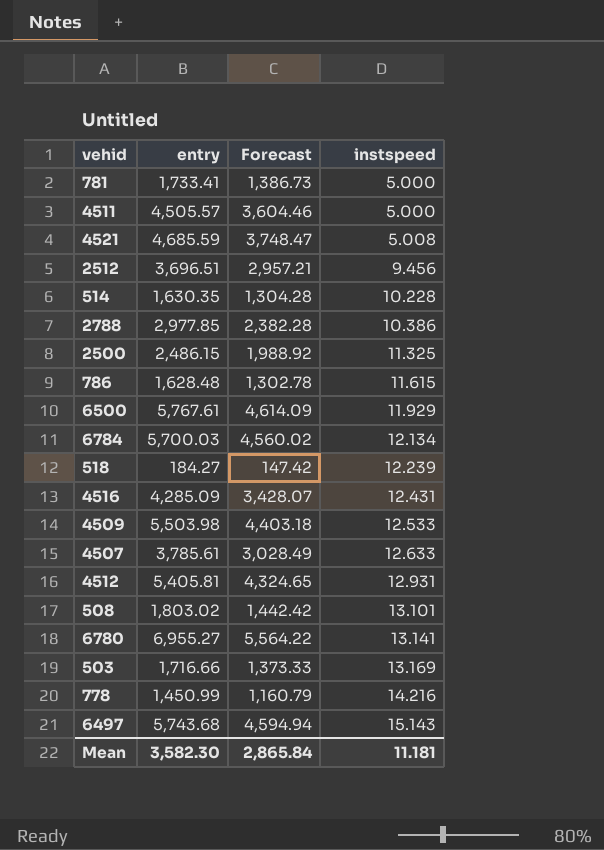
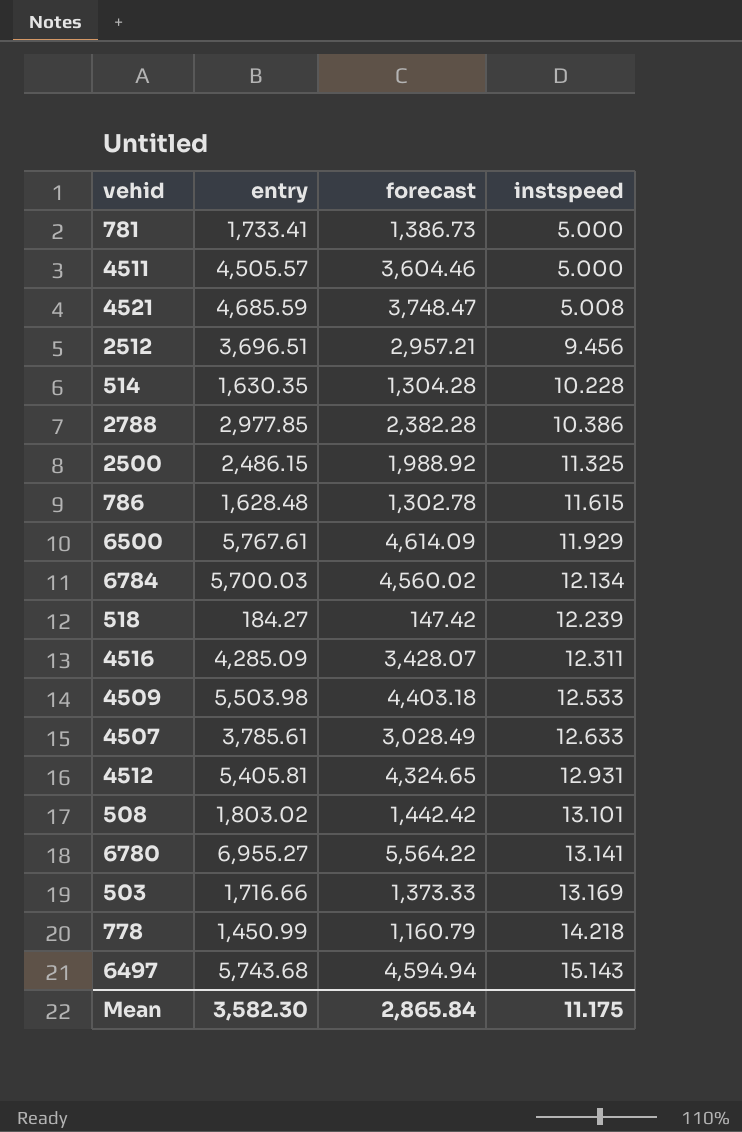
column name: Forecast -> forecast
4516 | instspeed: 12.431 -> 12.311
778 | instspeed: 14.216 -> 14.218
Mean | instspeed: 11.181 -> 11.175

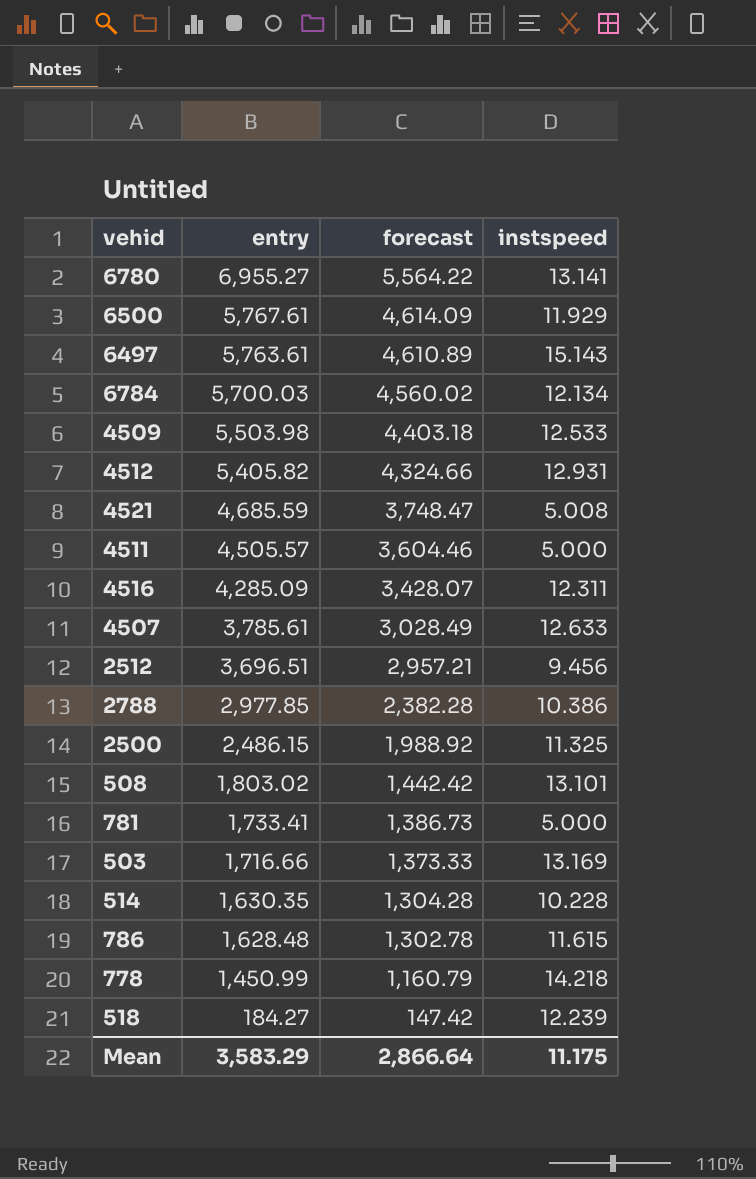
row order: instspeed ascending -> entry descending
6497 | entry: 5,743.68 -> 5,763.61
6497 | forecast: 4,594.94 -> 4,610.89
4512 | entry: 5,405.81 -> 5,405.82
4512 | forecast: 4,324.65 -> 4,324.66
Mean | entry: 3,582.30 -> 3,583.29
Mean | forecast: 2,865.84 -> 2,866.64

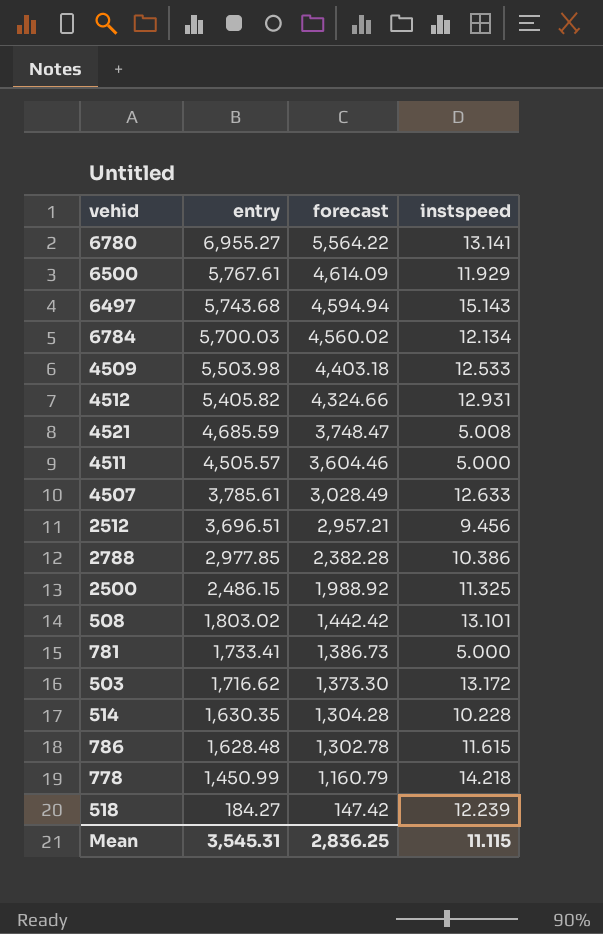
row 4516: 4,285.09 | 3,428.07 | 12.311 -> none
6497 | entry: 5,763.61 -> 5,743.68
6497 | forecast: 4,610.89 -> 4,594.94
503 | entry: 1,716.66 -> 1,716.62
503 | forecast: 1,373.33 -> 1,373.30
503 | instspeed: 13.169 -> 13.172
Mean | entry: 3,583.29 -> 3,545.31
Mean | forecast: 2,866.64 -> 2,836.25
Mean | instspeed: 11.175 -> 11.115

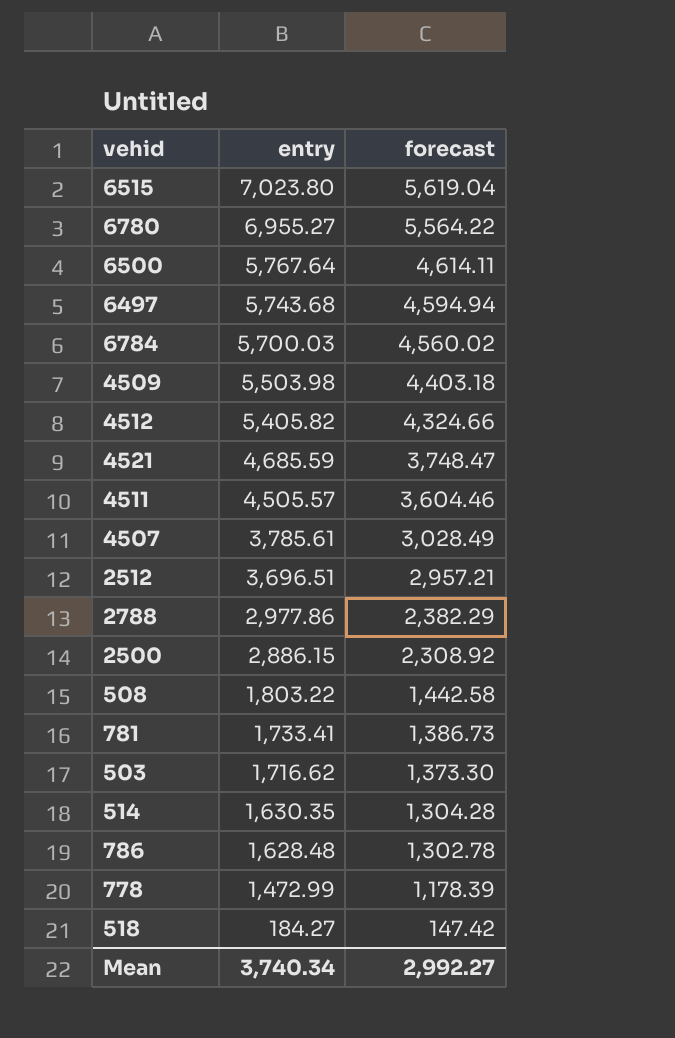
column instspeed | position: 4 -> none
row 6515: none -> 7,023.80 | 5,619.04
6500 | entry: 5,767.61 -> 5,767.64
6500 | forecast: 4,614.09 -> 4,614.11
2788 | entry: 2,977.85 -> 2,977.86
2788 | forecast: 2,382.28 -> 2,382.29
2500 | entry: 2,486.15 -> 2,886.15
2500 | forecast: 1,988.92 -> 2,308.92
508 | entry: 1,803.02 -> 1,803.22
508 | forecast: 1,442.42 -> 1,442.58
778 | entry: 1,450.99 -> 1,472.99
778 | forecast: 1,160.79 -> 1,178.39
Mean | entry: 3,545.31 -> 3,740.34
Mean | forecast: 2,836.25 -> 2,992.27

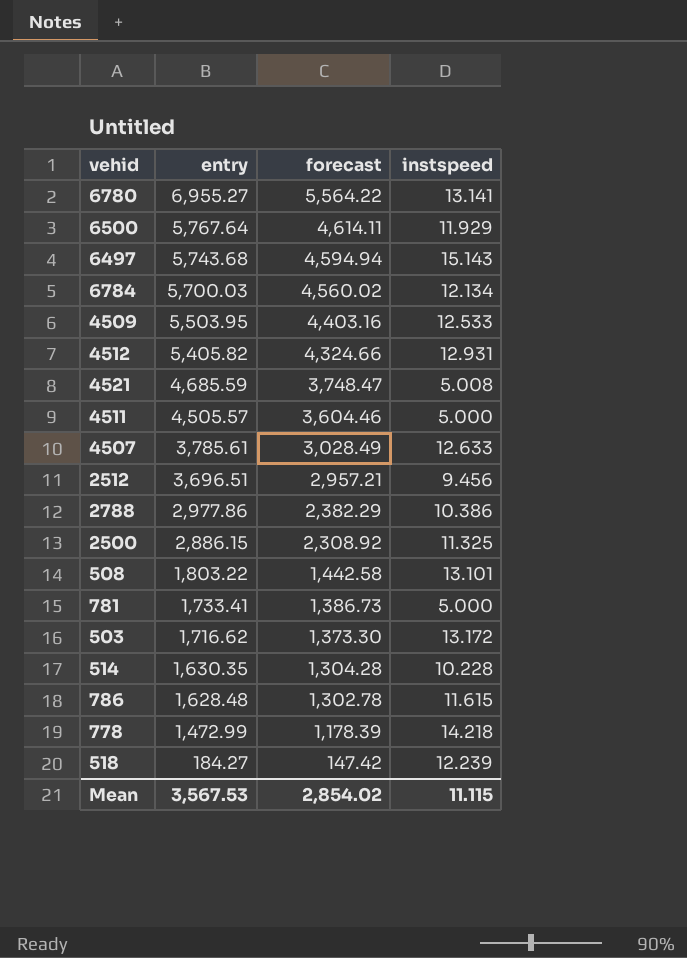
column instspeed | position: none -> 4
row 6515: 7,023.80 | 5,619.04 -> none
4509 | entry: 5,503.98 -> 5,503.95
4509 | forecast: 4,403.18 -> 4,403.16
Mean | entry: 3,740.34 -> 3,567.53
Mean | forecast: 2,992.27 -> 2,854.02

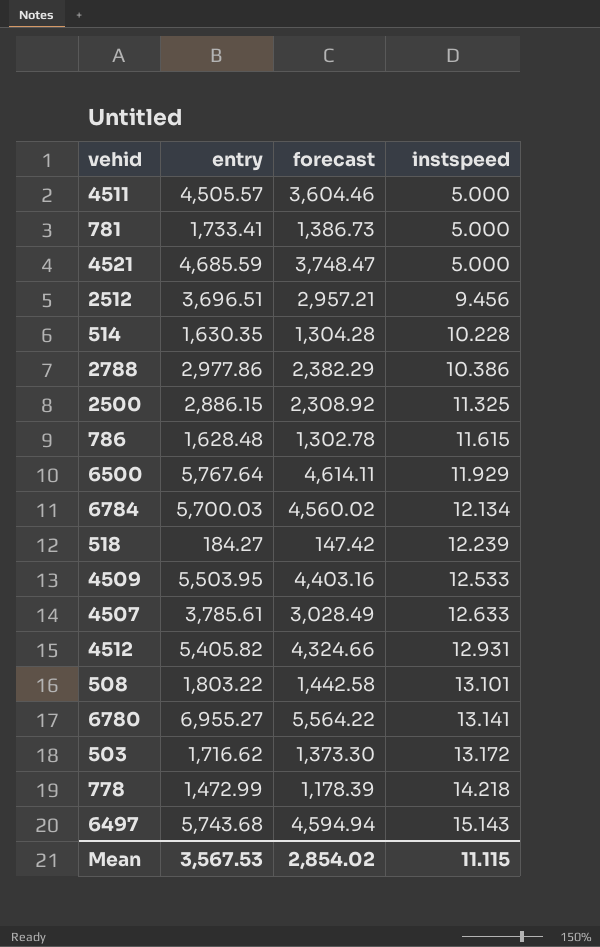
row order: entry descending -> instspeed ascending
4521 | instspeed: 5.008 -> 5.000

